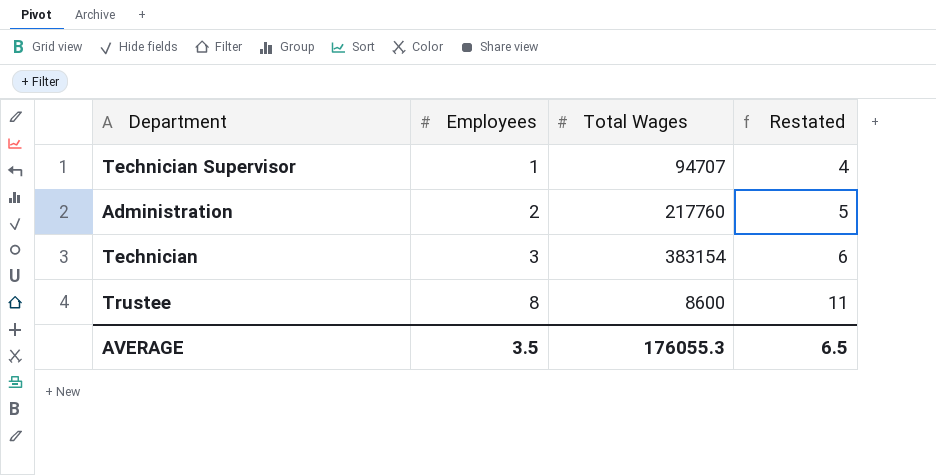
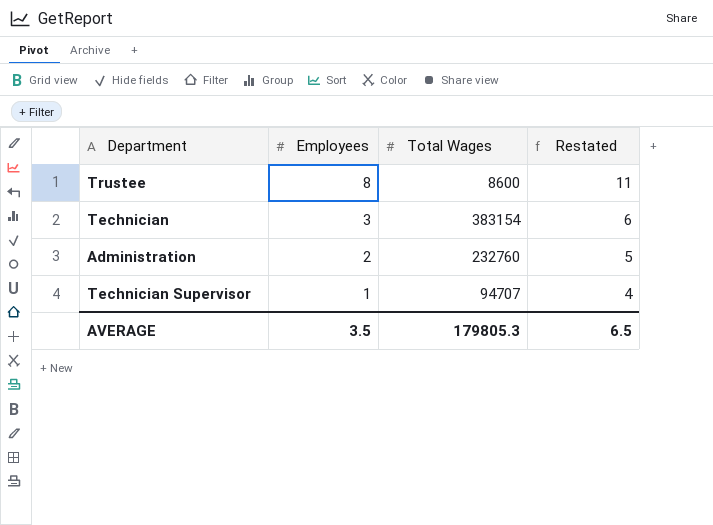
row order: Employees ascending -> Employees descending
Administration | Total Wages: 217760 -> 232760
AVERAGE | Total Wages: 176055.3 -> 179805.3

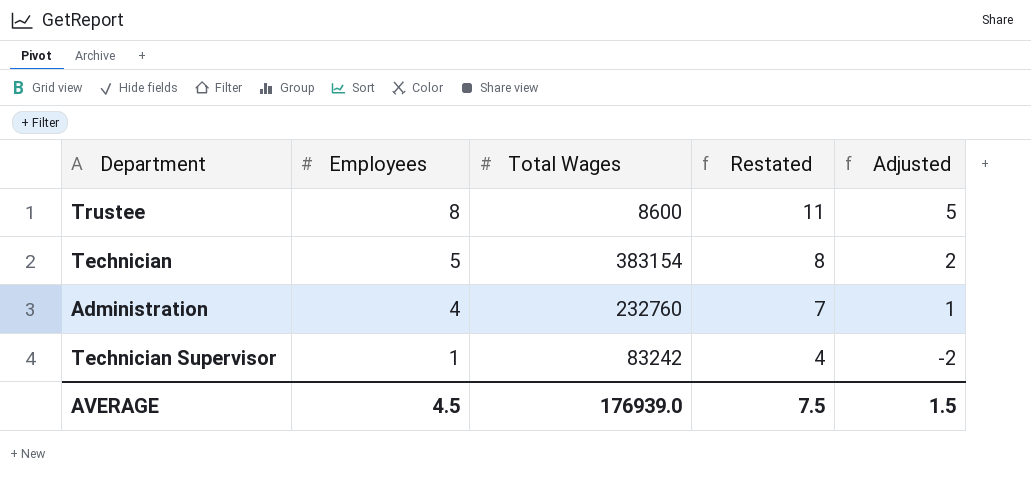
column Adjusted | formula: none -> [Employees] - 3
Technician | Employees: 3 -> 5
Technician | Restated: 6 -> 8
Administration | Employees: 2 -> 4
Administration | Restated: 5 -> 7
Technician Supervisor | Total Wages: 94707 -> 83242
AVERAGE | Employees: 3.5 -> 4.5
AVERAGE | Total Wages: 179805.3 -> 176939.0
AVERAGE | Restated: 6.5 -> 7.5

